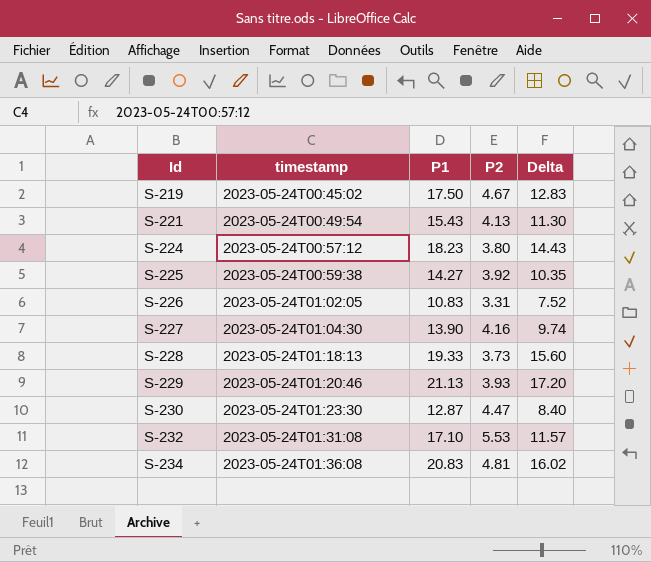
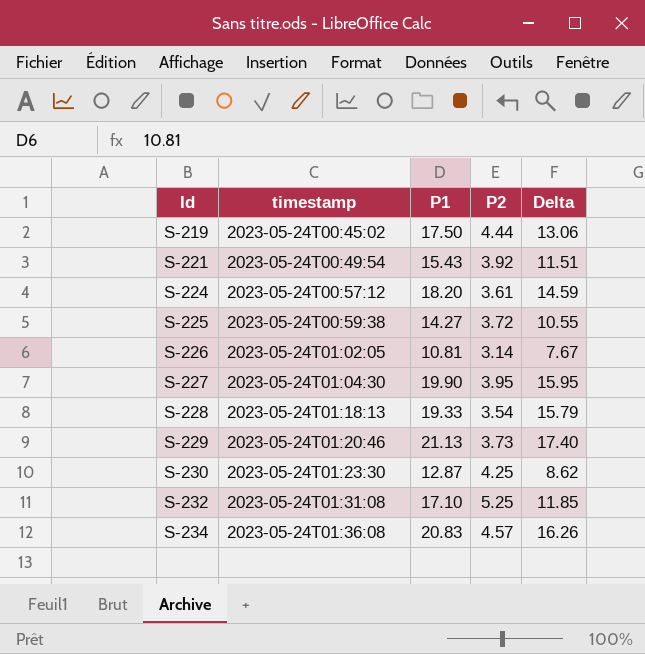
S-219 | P2: 4.67 -> 4.44
S-219 | Delta: 12.83 -> 13.06
S-221 | P2: 4.13 -> 3.92
S-221 | Delta: 11.30 -> 11.51
S-224 | P1: 18.23 -> 18.20
S-224 | P2: 3.80 -> 3.61
S-224 | Delta: 14.43 -> 14.59
S-225 | P2: 3.92 -> 3.72
S-225 | Delta: 10.35 -> 10.55
S-226 | P1: 10.83 -> 10.81
S-226 | P2: 3.31 -> 3.14
S-226 | Delta: 7.52 -> 7.67
S-227 | P1: 13.90 -> 19.90
S-227 | P2: 4.16 -> 3.95
S-227 | Delta: 9.74 -> 15.95
S-228 | P2: 3.73 -> 3.54
S-228 | Delta: 15.60 -> 15.79
S-229 | P2: 3.93 -> 3.73
S-229 | Delta: 17.20 -> 17.40
S-230 | P2: 4.47 -> 4.25
S-230 | Delta: 8.40 -> 8.62
S-232 | P2: 5.53 -> 5.25
S-232 | Delta: 11.57 -> 11.85
S-234 | P2: 4.81 -> 4.57
S-234 | Delta: 16.02 -> 16.26

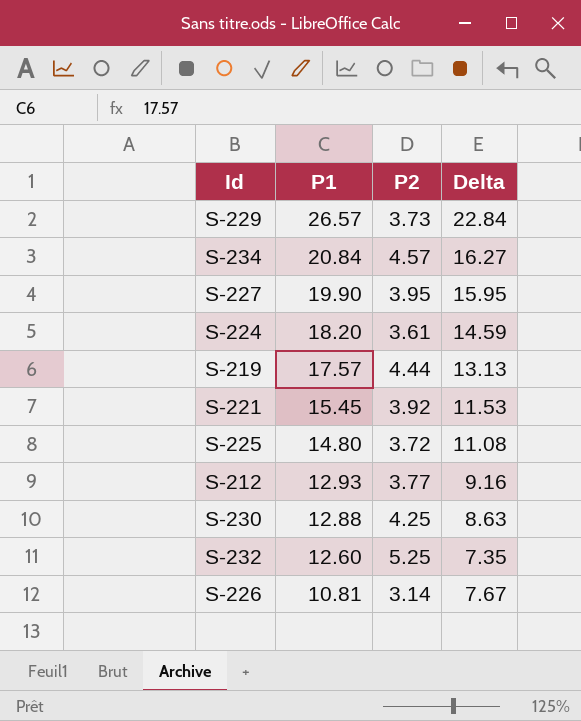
row order: Id ascending -> P1 descending
column timestamp | position: 2 -> none
row S-228: 2023-05-24T01:18:13 | 19.33 | 3.54 | 15.79 -> none
S-229 | P1: 21.13 -> 26.57
S-229 | Delta: 17.40 -> 22.84
S-234 | P1: 20.83 -> 20.84
S-234 | Delta: 16.26 -> 16.27
S-219 | P1: 17.50 -> 17.57
S-219 | Delta: 13.06 -> 13.13
S-221 | P1: 15.43 -> 15.45
S-221 | Delta: 11.51 -> 11.53
S-225 | P1: 14.27 -> 14.80
S-225 | Delta: 10.55 -> 11.08
row S-212: none -> 12.93 | 3.77 | 9.16
S-230 | P1: 12.87 -> 12.88
S-230 | Delta: 8.62 -> 8.63
S-232 | P1: 17.10 -> 12.60
S-232 | Delta: 11.85 -> 7.35

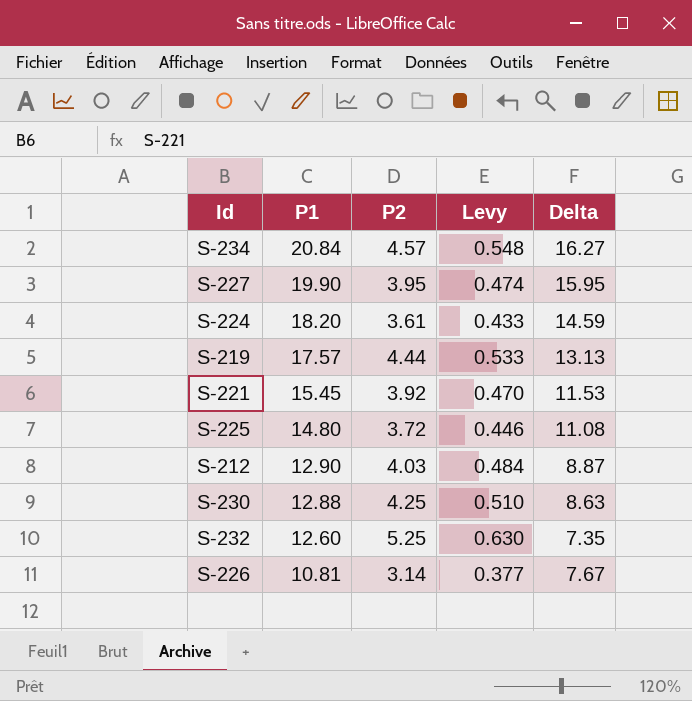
column Levy | formula: none -> [P2] * 0.12
row S-229: 26.57 | 3.73 | 22.84 -> none
S-212 | P1: 12.93 -> 12.90
S-212 | P2: 3.77 -> 4.03
S-212 | Delta: 9.16 -> 8.87

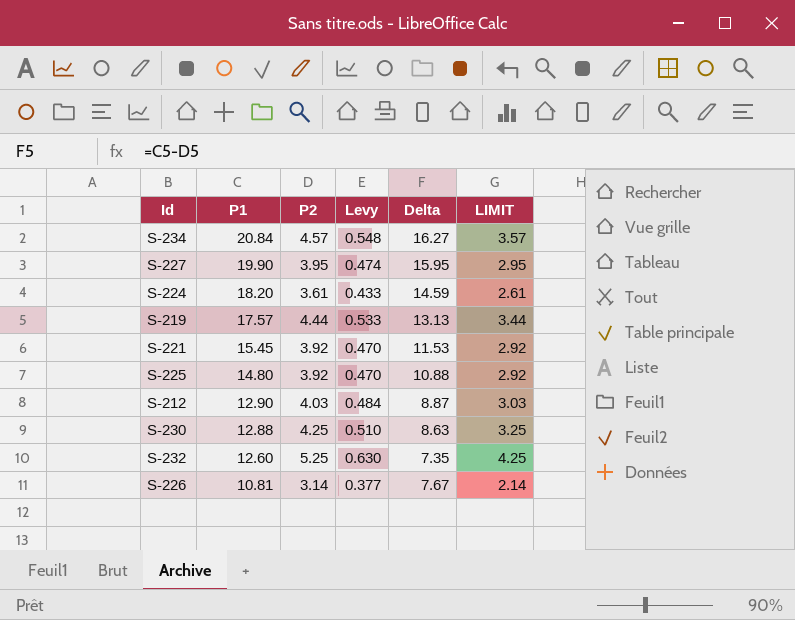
column LIMIT | formula: none -> [P2] - 1
S-225 | P2: 3.72 -> 3.92
S-225 | Levy: 0.446 -> 0.470
S-225 | Delta: 11.08 -> 10.88

